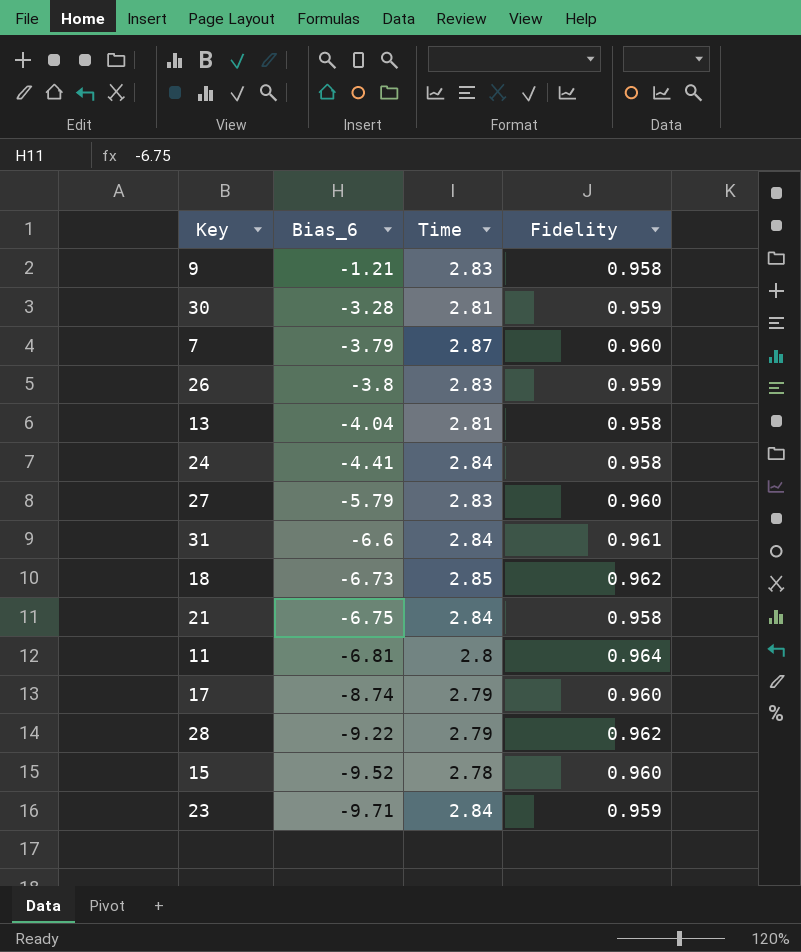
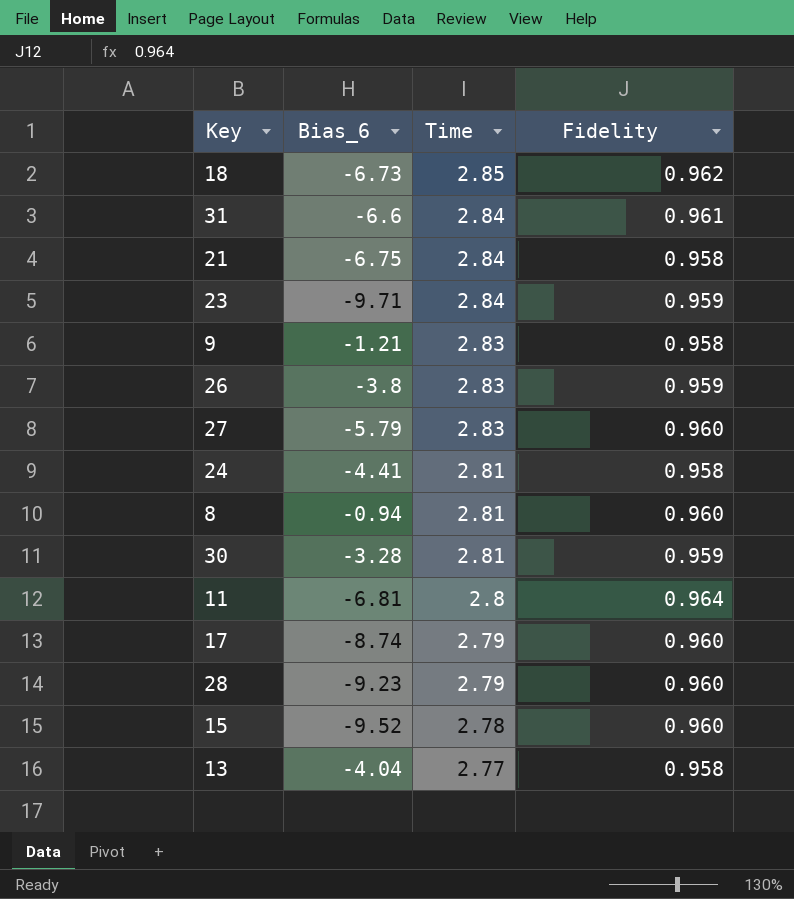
row order: Bias_6 descending -> Time descending
row 7: -3.79 | 2.87 | 0.960 -> none
24 | Time: 2.84 -> 2.81
row 8: none -> -0.94 | 2.81 | 0.960
28 | Bias_6: -9.22 -> -9.23
28 | Fidelity: 0.962 -> 0.960
13 | Time: 2.81 -> 2.77

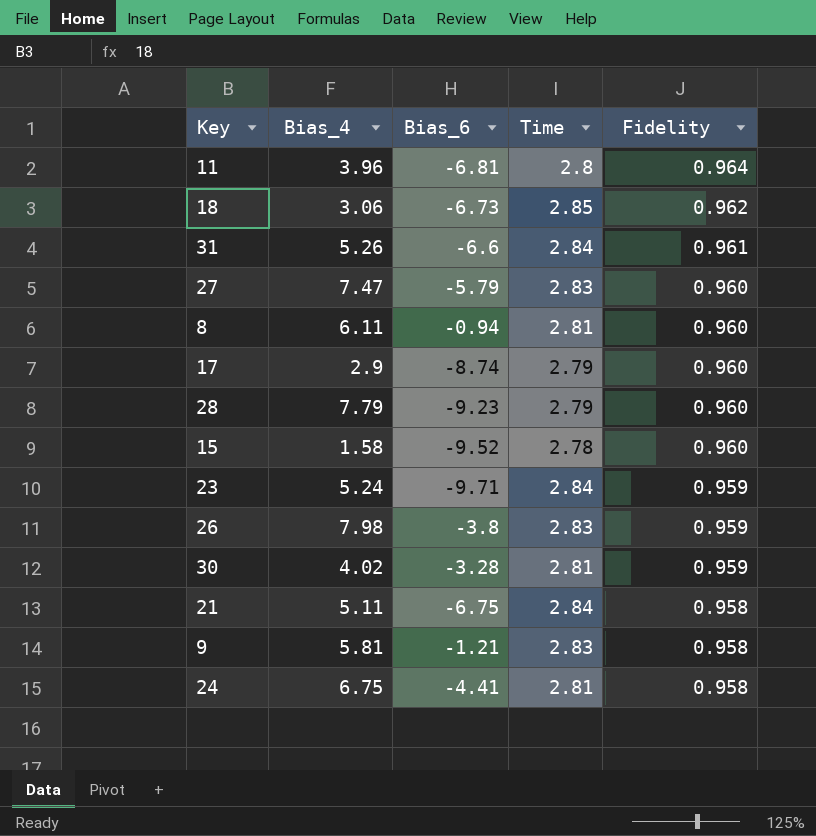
row order: Time descending -> Fidelity descending
column Bias_4 | position: none -> 2
row 13: -4.04 | 2.77 | 0.958 -> none

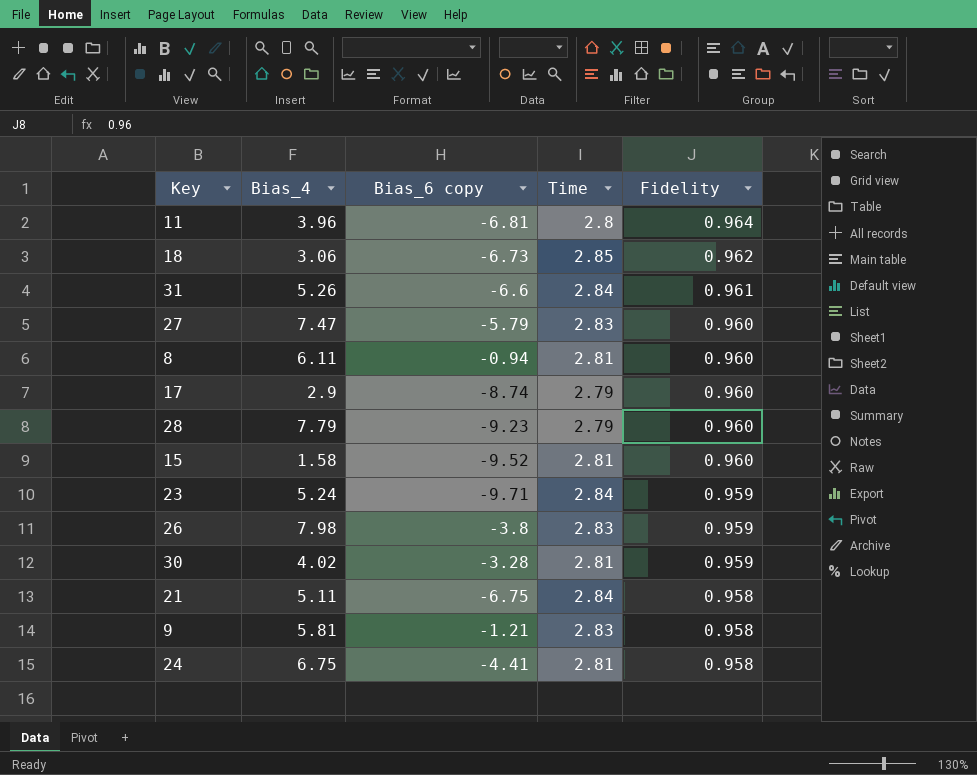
column name: Bias_6 -> Bias_6 copy
15 | Time: 2.78 -> 2.81

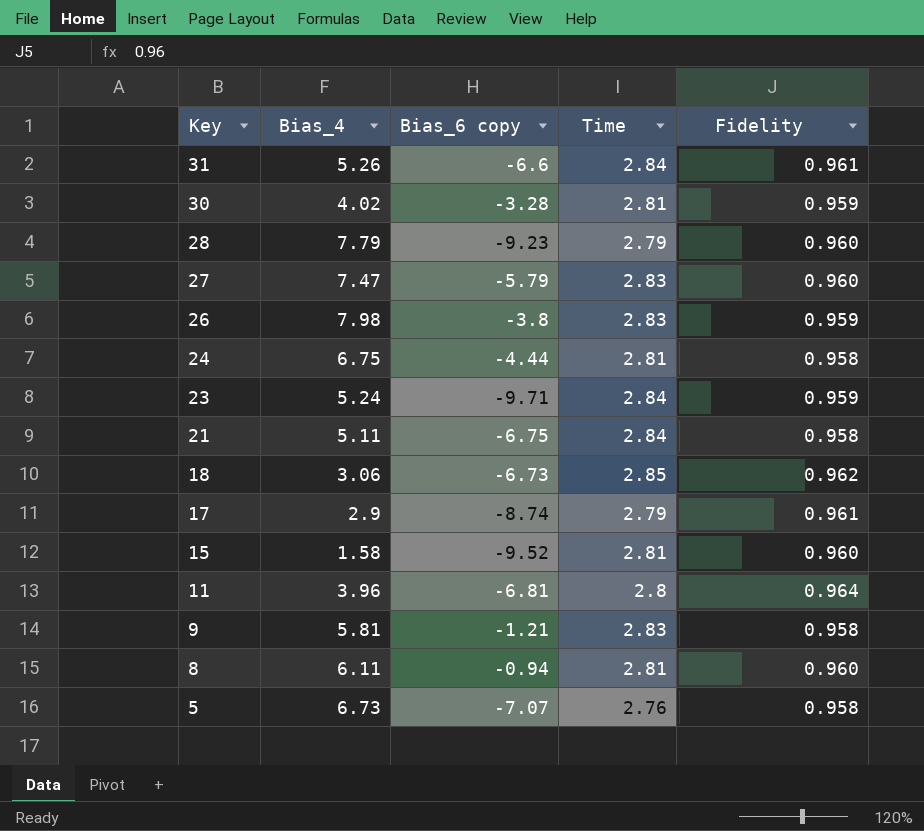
row order: Fidelity descending -> Key descending
24 | Bias_6 copy: -4.41 -> -4.44
17 | Fidelity: 0.960 -> 0.961
row 5: none -> 6.73 | -7.07 | 2.76 | 0.958

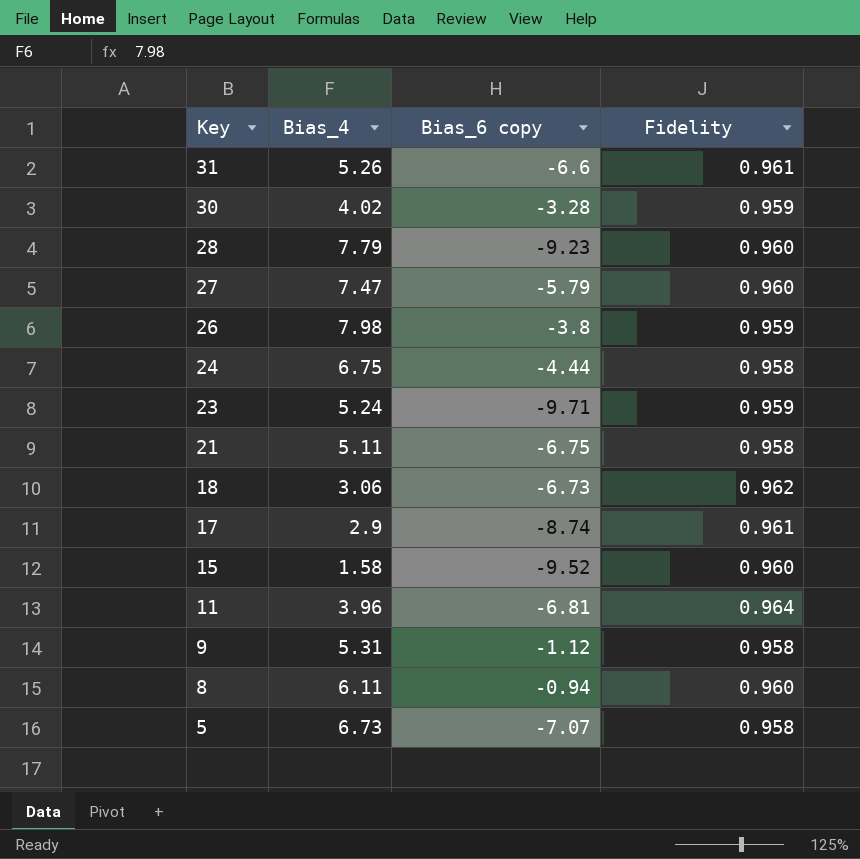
column Time | position: 4 -> none
9 | Bias_4: 5.81 -> 5.31
9 | Bias_6 copy: -1.21 -> -1.12

